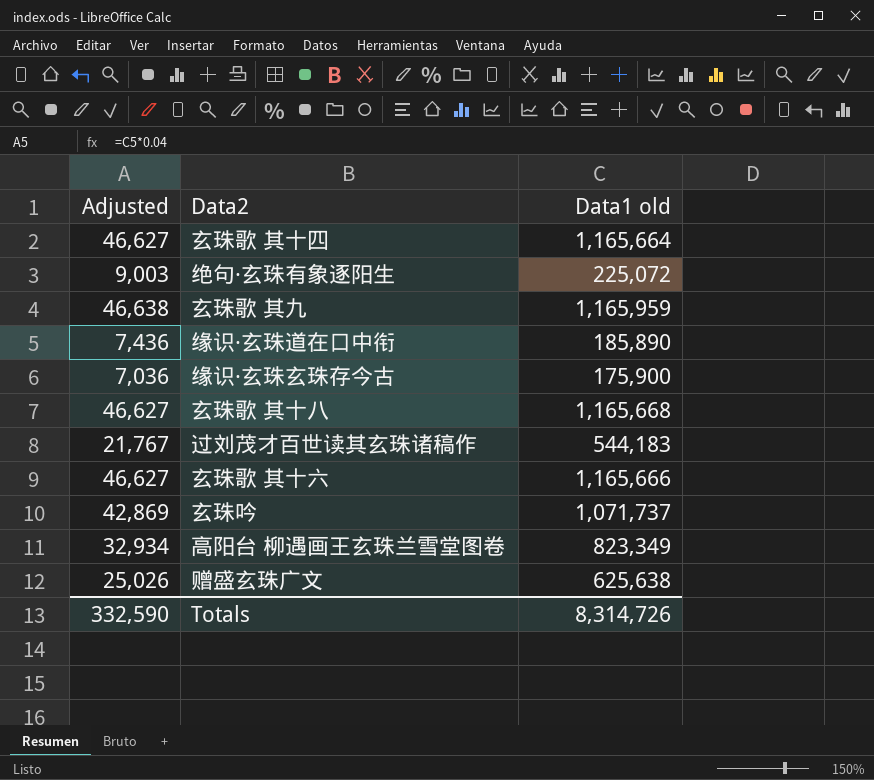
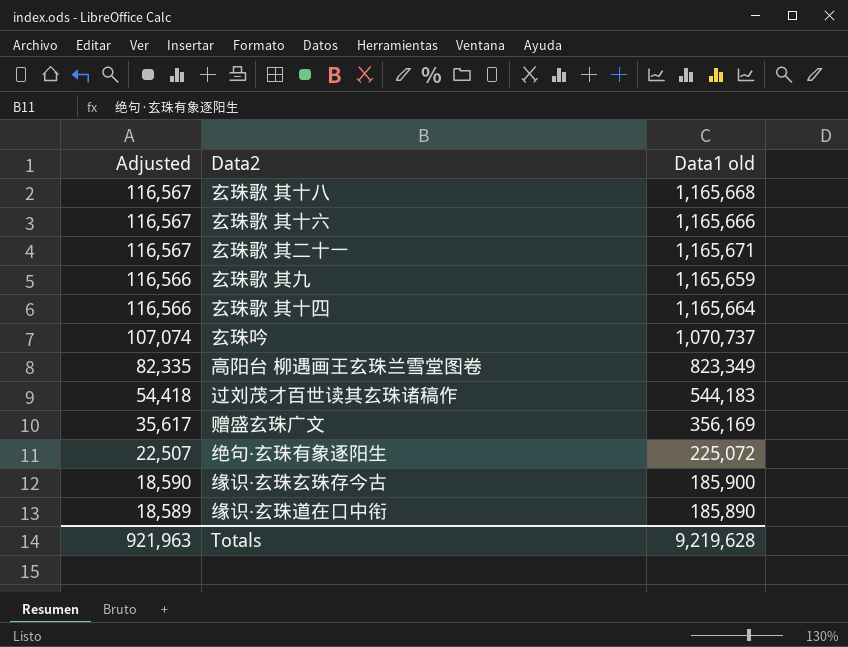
row order: none -> Adjusted descending
column Adjusted | formula: [Data1 old] * 0.04 -> [Data1 old] * 0.1
row 玄珠歌 其二十一: none -> 116,567 | 1,165,671
玄珠歌 其九 | Data1 old: 1,165,959 -> 1,165,659
玄珠吟 | Data1 old: 1,071,737 -> 1,070,737
赠盛玄珠广文 | Data1 old: 625,638 -> 356,169
缘识·玄珠玄珠存今古 | Data1 old: 175,900 -> 185,900
Totals | Adjusted: 332,590 -> 921,963
Totals | Data1 old: 8,314,726 -> 9,219,628

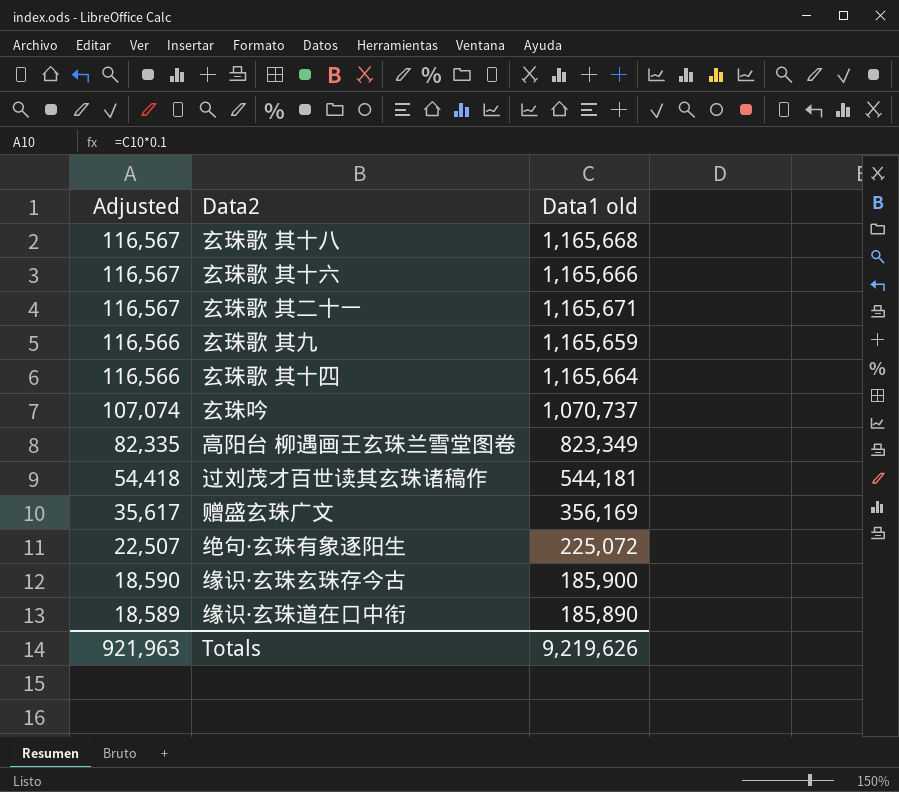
过刘茂才百世读其玄珠诸稿作 | Data1 old: 544,183 -> 544,181
Totals | Data1 old: 9,219,628 -> 9,219,626

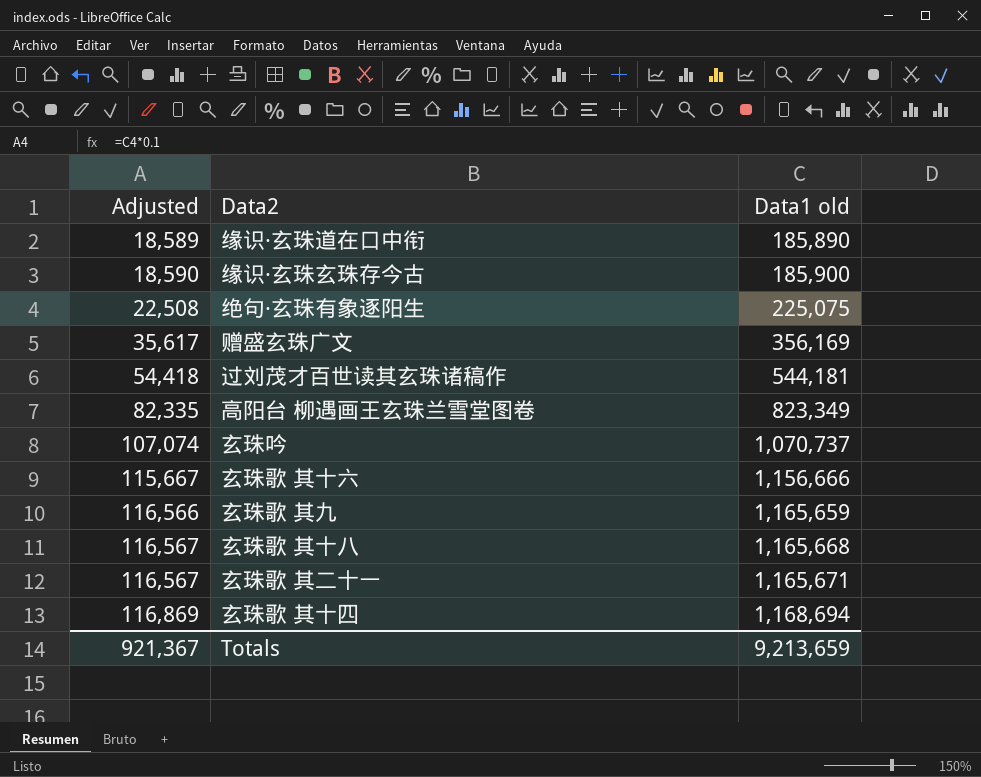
row order: Adjusted descending -> Adjusted ascending
绝句·玄珠有象逐阳生 | Adjusted: 22,507 -> 22,508
绝句·玄珠有象逐阳生 | Data1 old: 225,072 -> 225,075
玄珠歌 其十六 | Adjusted: 116,567 -> 115,667
玄珠歌 其十六 | Data1 old: 1,165,666 -> 1,156,666
玄珠歌 其十四 | Adjusted: 116,566 -> 116,869
玄珠歌 其十四 | Data1 old: 1,165,664 -> 1,168,694
Totals | Adjusted: 921,963 -> 921,367
Totals | Data1 old: 9,219,626 -> 9,213,659

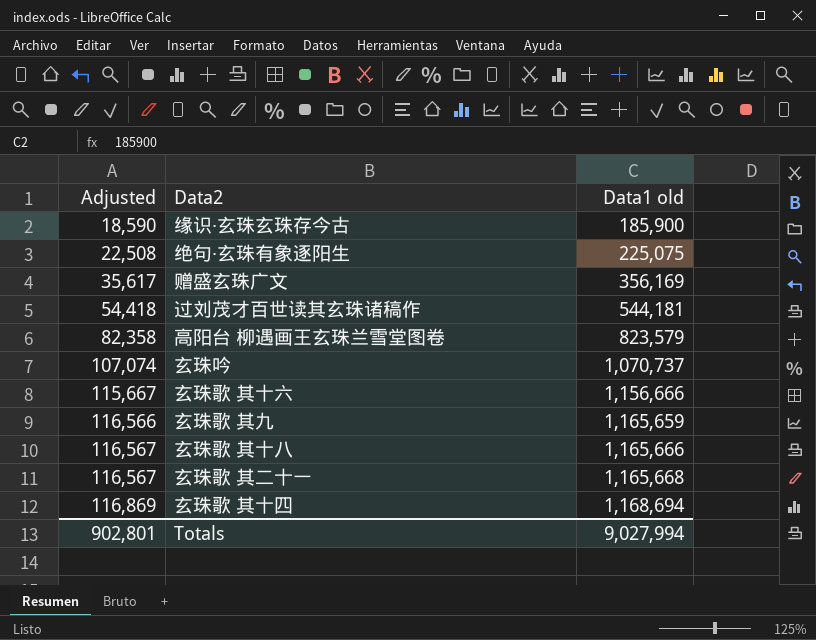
row 缘识·玄珠道在口中衔: 18,589 | 185,890 -> none
高阳台 柳遇画王玄珠兰雪堂图卷 | Adjusted: 82,335 -> 82,358
高阳台 柳遇画王玄珠兰雪堂图卷 | Data1 old: 823,349 -> 823,579
玄珠歌 其十八 | Data1 old: 1,165,668 -> 1,165,666
玄珠歌 其二十一 | Data1 old: 1,165,671 -> 1,165,668
Totals | Adjusted: 921,367 -> 902,801
Totals | Data1 old: 9,213,659 -> 9,027,994

